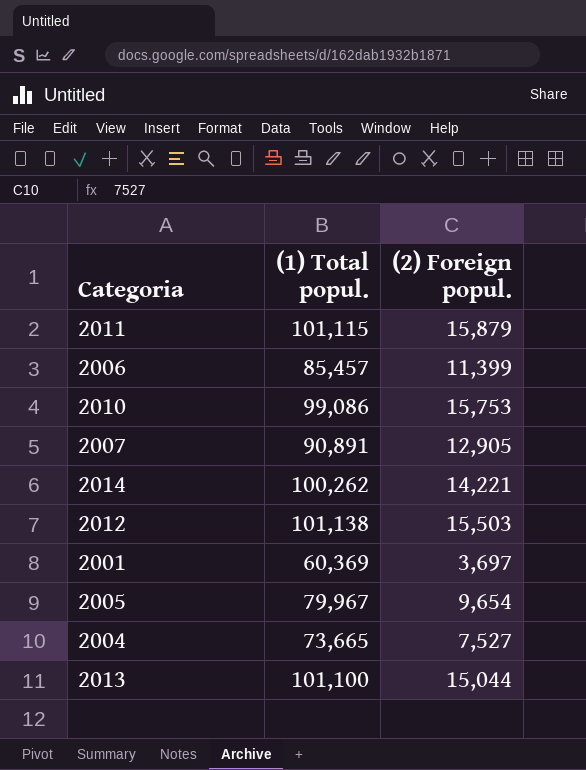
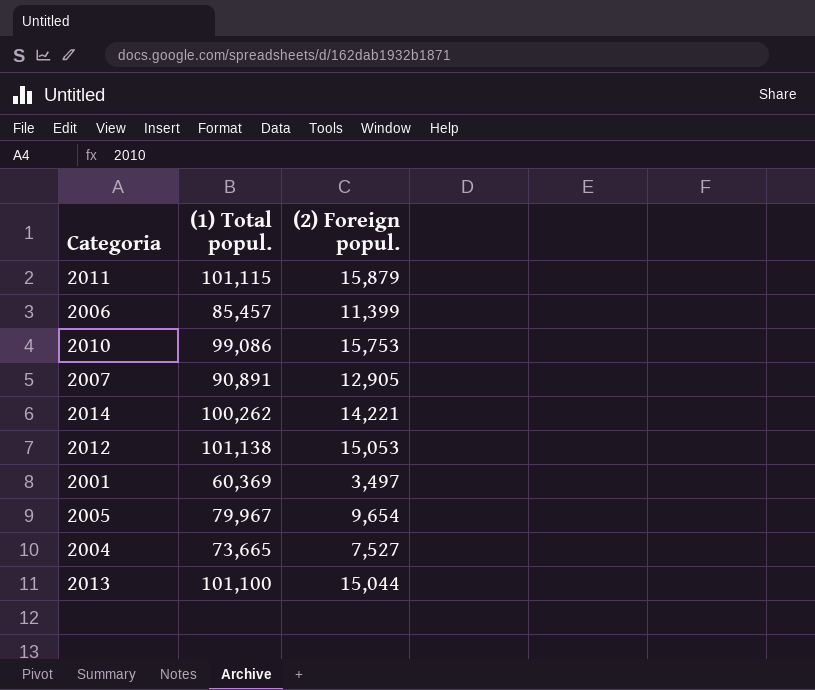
2012 | (2) Foreign popul.: 15,503 -> 15,053
2001 | (2) Foreign popul.: 3,697 -> 3,497

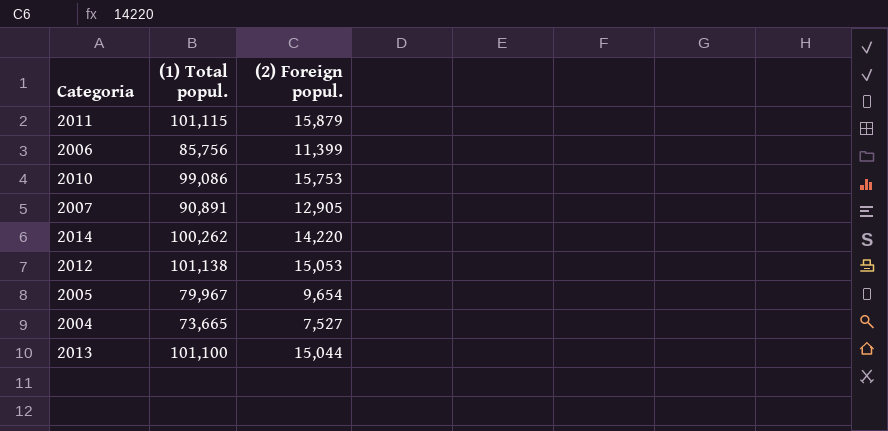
row 2001: 60,369 | 3,497 -> none
2006 | (1) Total popul.: 85,457 -> 85,756
2014 | (2) Foreign popul.: 14,221 -> 14,220

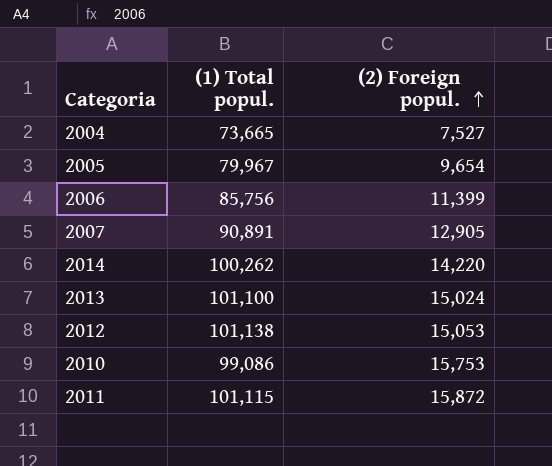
row order: none -> (2) Foreign popul. ascending
2013 | (2) Foreign popul.: 15,044 -> 15,024
2011 | (2) Foreign popul.: 15,879 -> 15,872

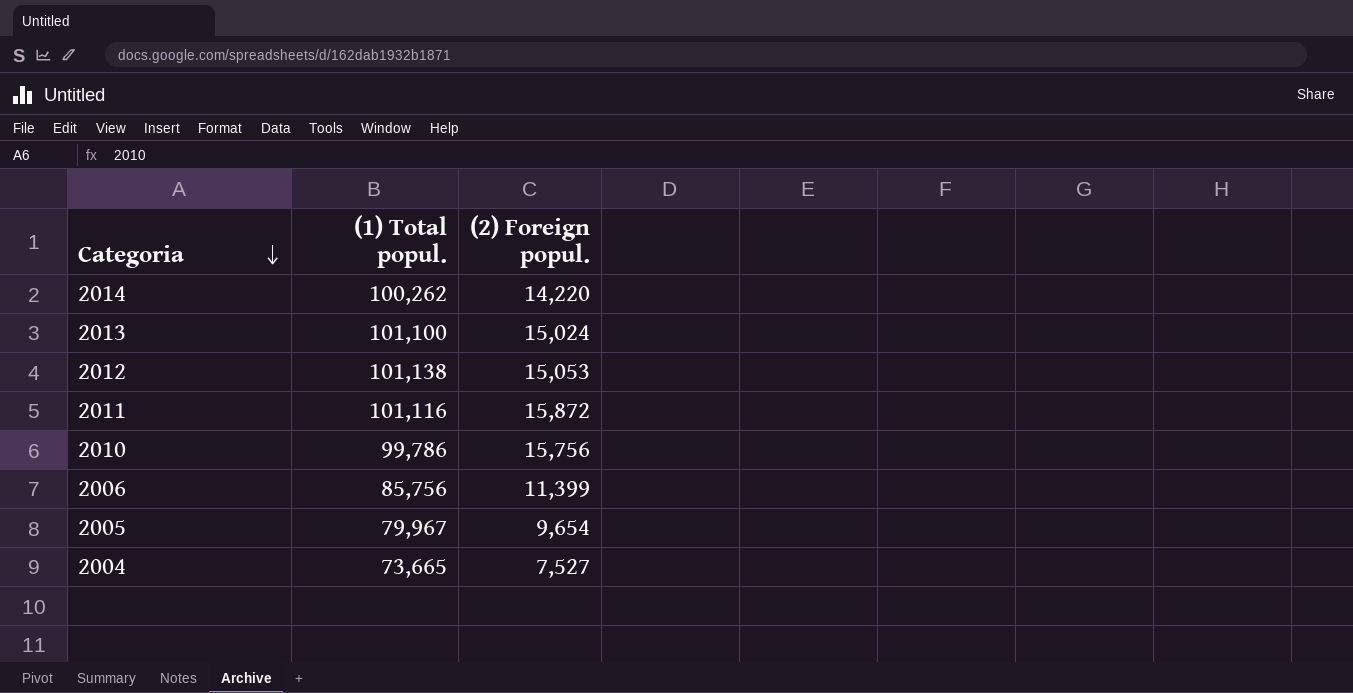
row order: (2) Foreign popul. ascending -> Categoria descending
row 2007: 90,891 | 12,905 -> none
2011 | (1) Total popul.: 101,115 -> 101,116
2010 | (1) Total popul.: 99,086 -> 99,786
2010 | (2) Foreign popul.: 15,753 -> 15,756

